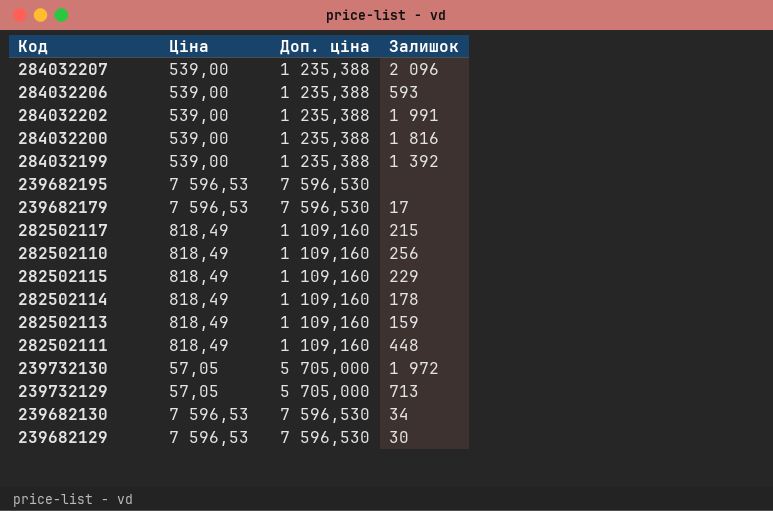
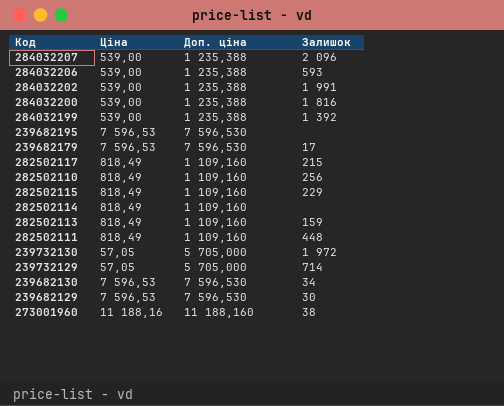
282502114 | Залишок: 178 -> none
239732129 | Залишок: 713 -> 714
row 273001960: none -> 11 188,16 | 11 188,160 | 38

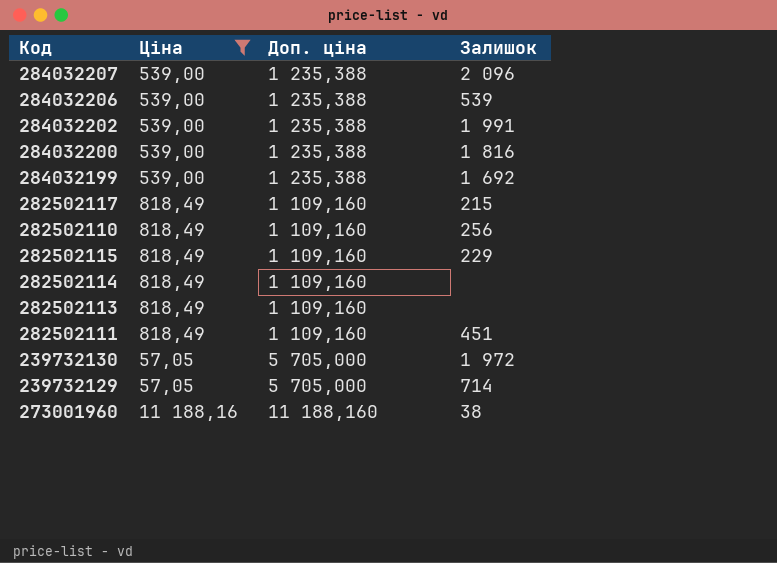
filter: none -> Ціна != 7 596,53
284032206 | Залишок: 593 -> 539
284032199 | Залишок: 1 392 -> 1 692
282502113 | Залишок: 159 -> none
282502111 | Залишок: 448 -> 451

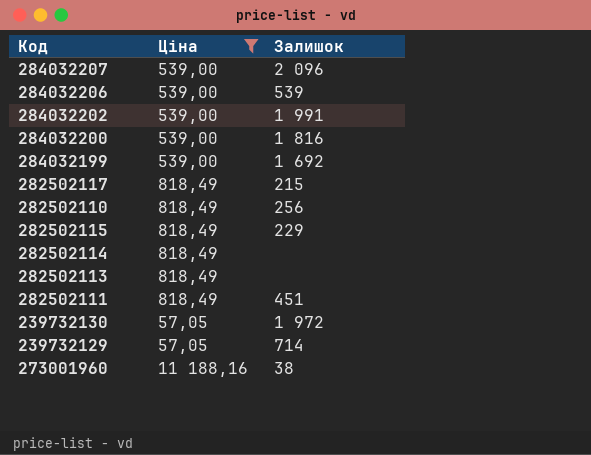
column Доп. ціна | position: 3 -> none

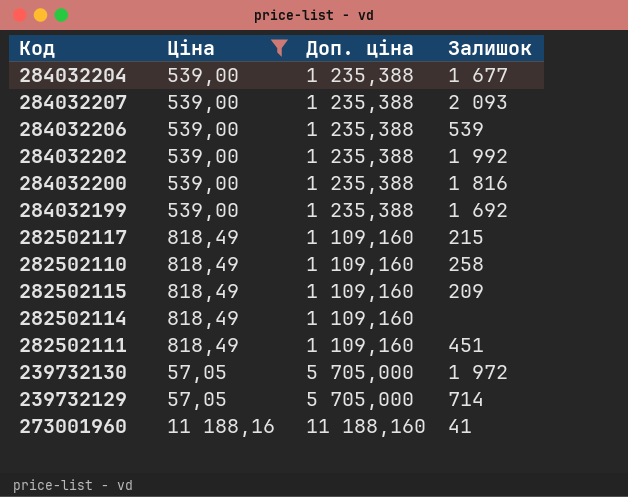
column Доп. ціна | position: none -> 3
row 282502113: 818,49 | none -> none
row 284032204: none -> 539,00 | 1 235,388 | 1 677
284032207 | Залишок: 2 096 -> 2 093
284032202 | Залишок: 1 991 -> 1 992
282502110 | Залишок: 256 -> 258
282502115 | Залишок: 229 -> 209
273001960 | Залишок: 38 -> 41

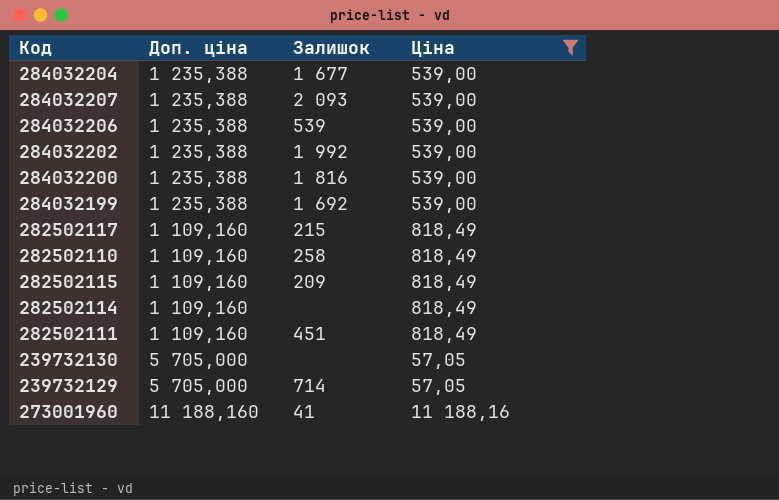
column Ціна | position: 2 -> 4
239732130 | Залишок: 1 972 -> none

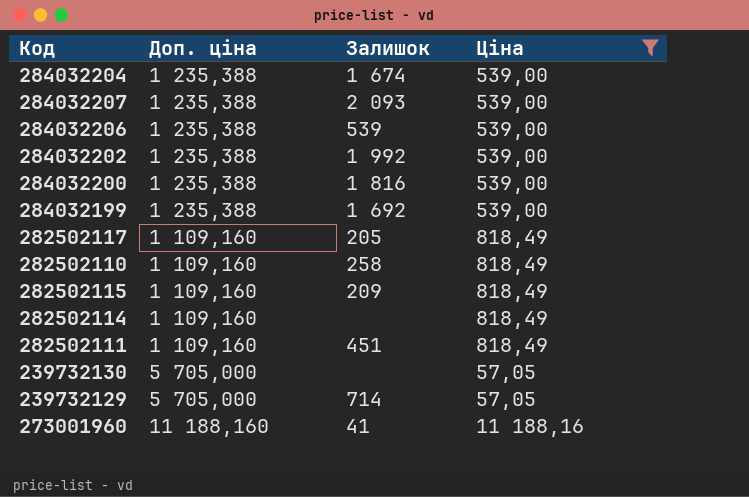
284032204 | Залишок: 1 677 -> 1 674
282502117 | Залишок: 215 -> 205

